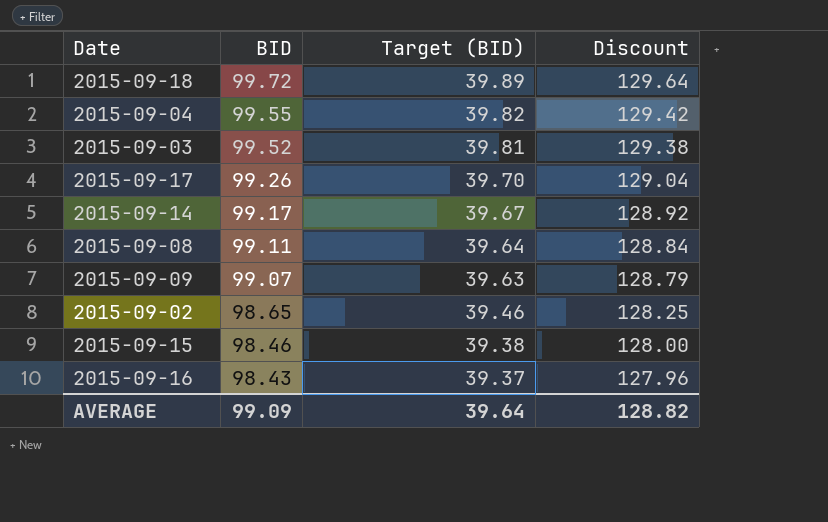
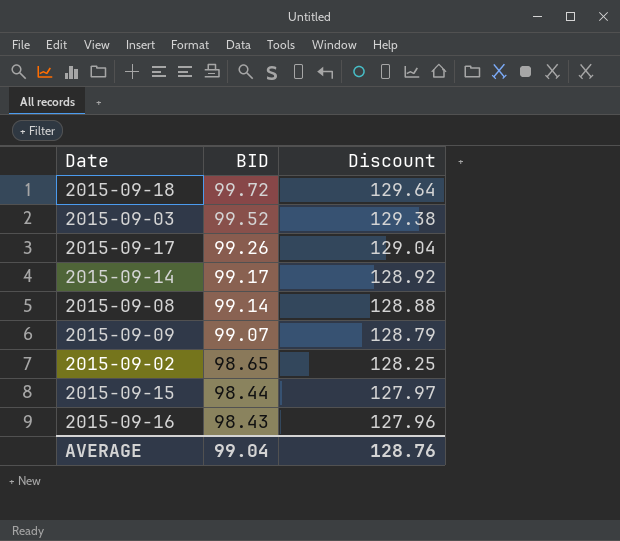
column Target (BID) | formula: [BID] * 0.4 -> none
row 2015-09-04: 99.55 | 39.82 | 129.42 -> none
2015-09-08 | BID: 99.11 -> 99.14
2015-09-08 | Discount: 128.84 -> 128.88
2015-09-15 | BID: 98.46 -> 98.44
2015-09-15 | Discount: 128.00 -> 127.97
AVERAGE | BID: 99.09 -> 99.04
AVERAGE | Discount: 128.82 -> 128.76

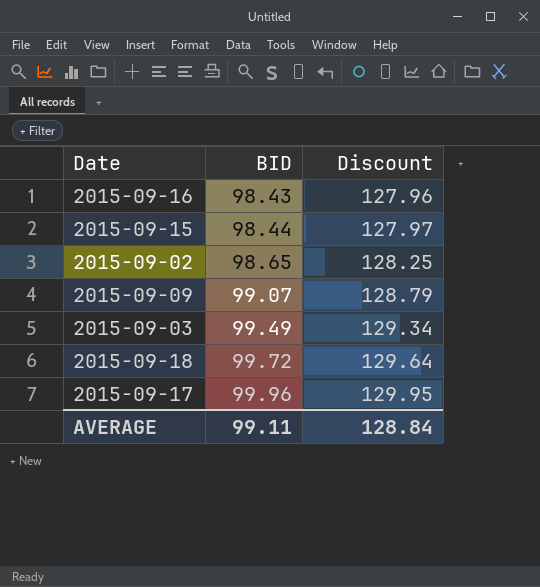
row order: BID descending -> BID ascending
row 2015-09-14: 99.17 | 128.92 -> none
row 2015-09-08: 99.14 | 128.88 -> none
2015-09-03 | BID: 99.52 -> 99.49
2015-09-03 | Discount: 129.38 -> 129.34
2015-09-17 | BID: 99.26 -> 99.96
2015-09-17 | Discount: 129.04 -> 129.95
AVERAGE | BID: 99.04 -> 99.11
AVERAGE | Discount: 128.76 -> 128.84

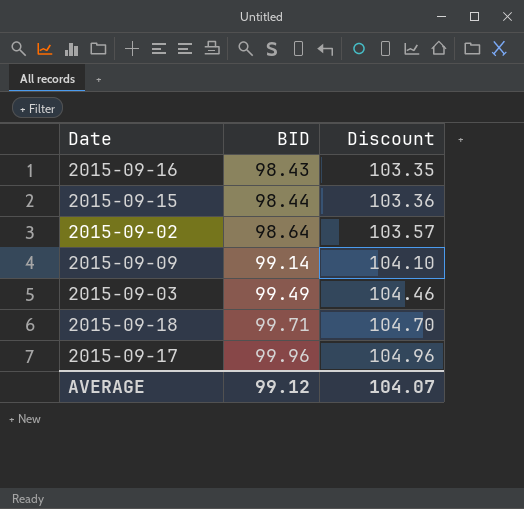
column Discount | formula: [BID] * 1.3 -> [BID] * 1.05
2015-09-02 | BID: 98.65 -> 98.64
2015-09-09 | BID: 99.07 -> 99.14
2015-09-18 | BID: 99.72 -> 99.71
AVERAGE | BID: 99.11 -> 99.12
AVERAGE | Discount: 128.84 -> 104.07

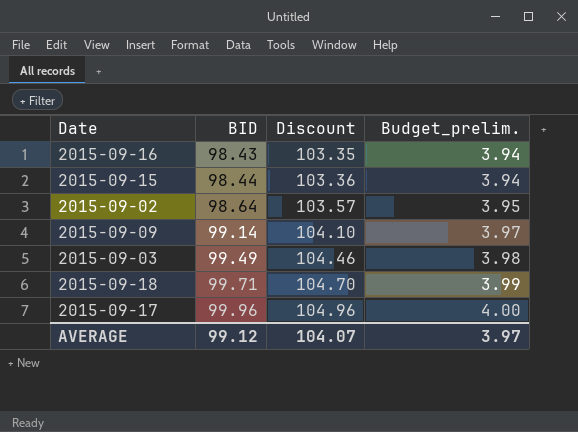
column Budget_prelim. | formula: none -> [BID] * 0.04

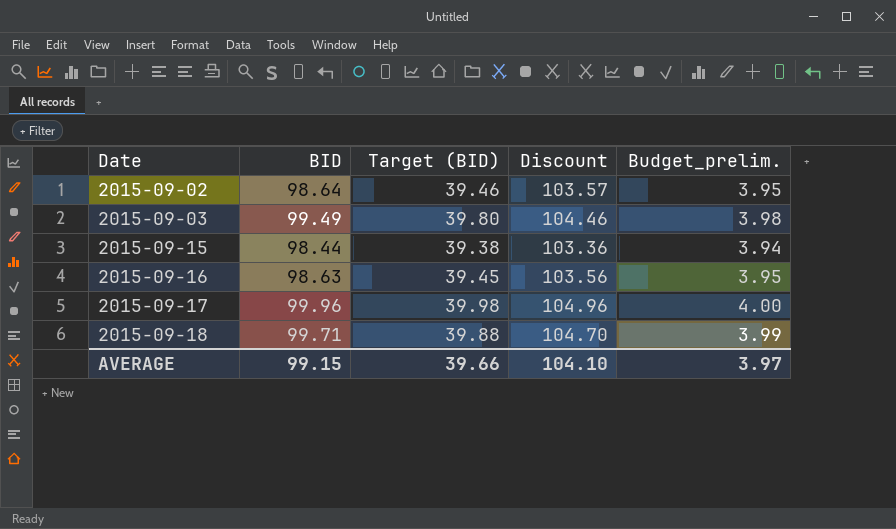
row order: BID ascending -> Date ascending
column Target (BID) | formula: none -> [BID] * 0.4
row 2015-09-09: 99.14 | 104.10 | 3.97 -> none
2015-09-16 | BID: 98.43 -> 98.63
2015-09-16 | Discount: 103.35 -> 103.56
2015-09-16 | Budget_prelim.: 3.94 -> 3.95
AVERAGE | BID: 99.12 -> 99.15
AVERAGE | Discount: 104.07 -> 104.10

